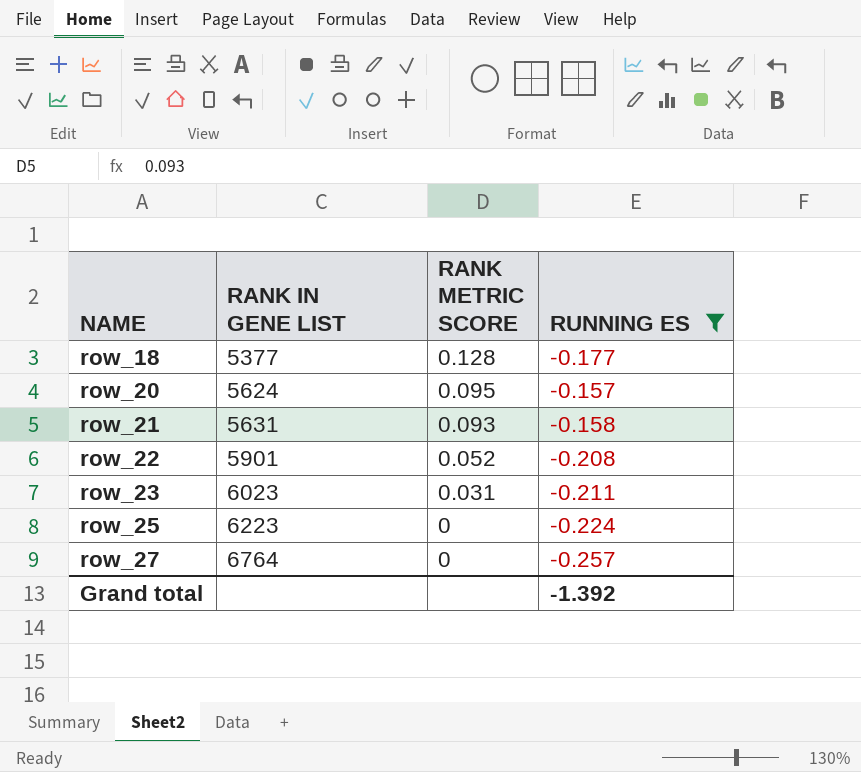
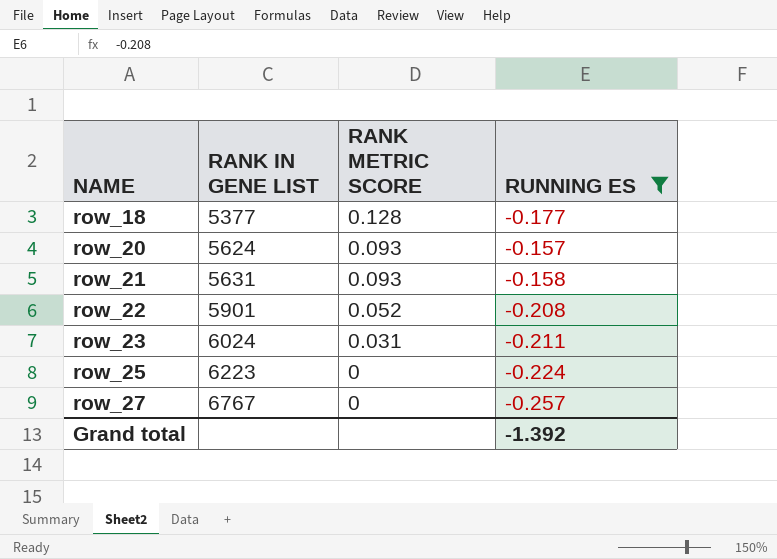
row_20 | RANK METRIC SCORE: 0.095 -> 0.093
row_23 | RANK IN GENE LIST: 6023 -> 6024
row_27 | RANK IN GENE LIST: 6764 -> 6767

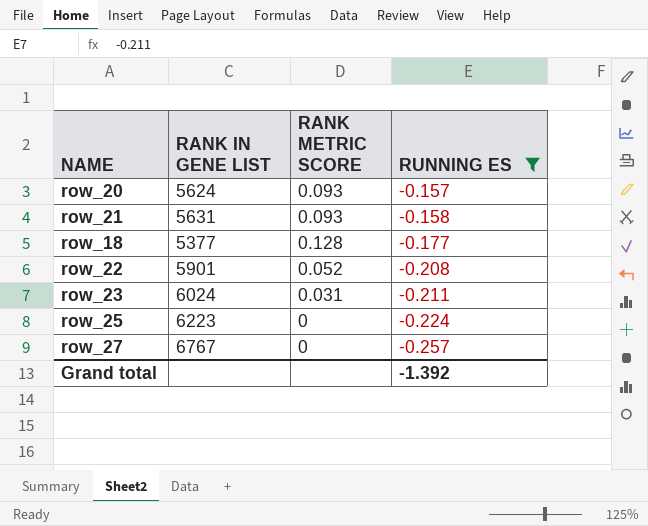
row order: NAME ascending -> RUNNING ES descending

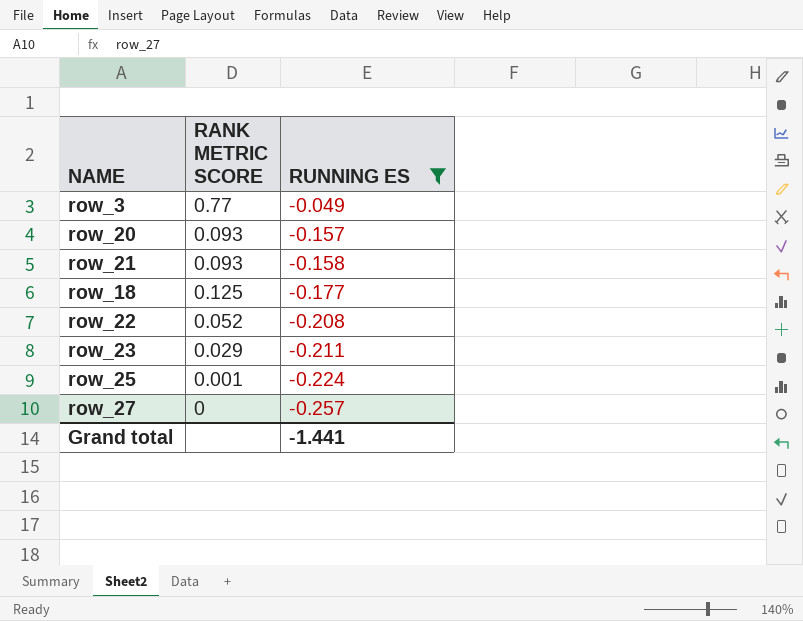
column RANK IN GENE LIST | position: 2 -> none
row row_3: none -> 0.77 | -0.049
row_18 | RANK METRIC SCORE: 0.128 -> 0.125
row_23 | RANK METRIC SCORE: 0.031 -> 0.029
row_25 | RANK METRIC SCORE: 0 -> 0.001
Grand total | RUNNING ES: -1.392 -> -1.441

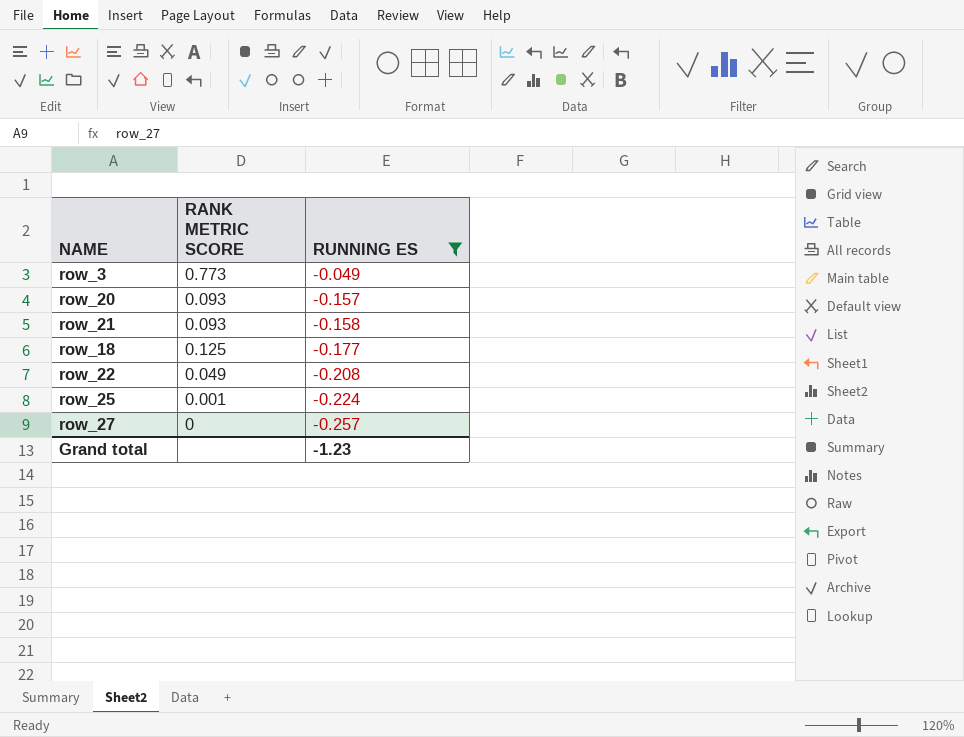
row row_23: 0.029 | -0.211 -> none
row_3 | RANK METRIC SCORE: 0.77 -> 0.773
row_22 | RANK METRIC SCORE: 0.052 -> 0.049
Grand total | RUNNING ES: -1.441 -> -1.23

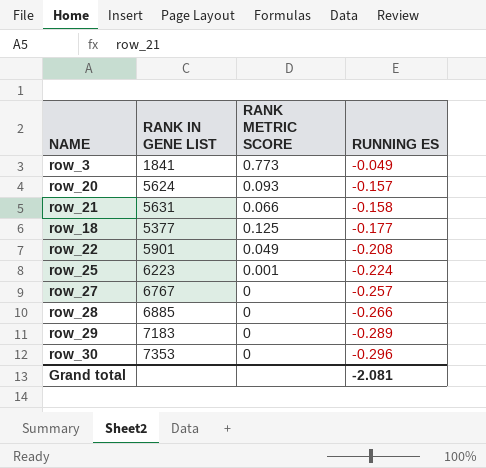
filter: RUNNING ES >= -0.257 -> none
column RANK IN GENE LIST | position: none -> 2
row_21 | RANK METRIC SCORE: 0.093 -> 0.066
Grand total | RUNNING ES: -1.23 -> -2.081

